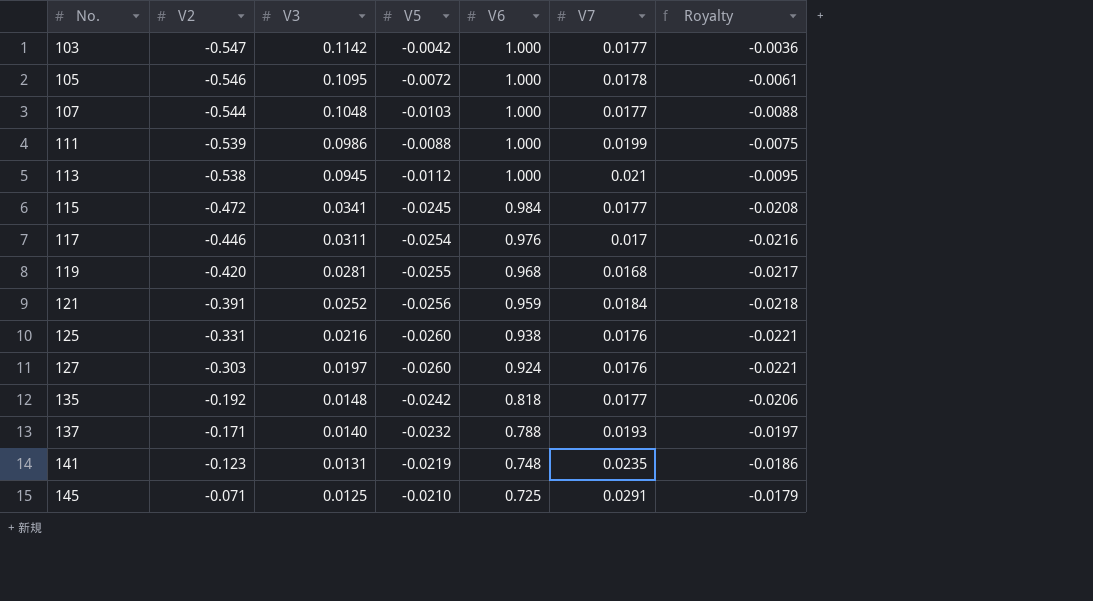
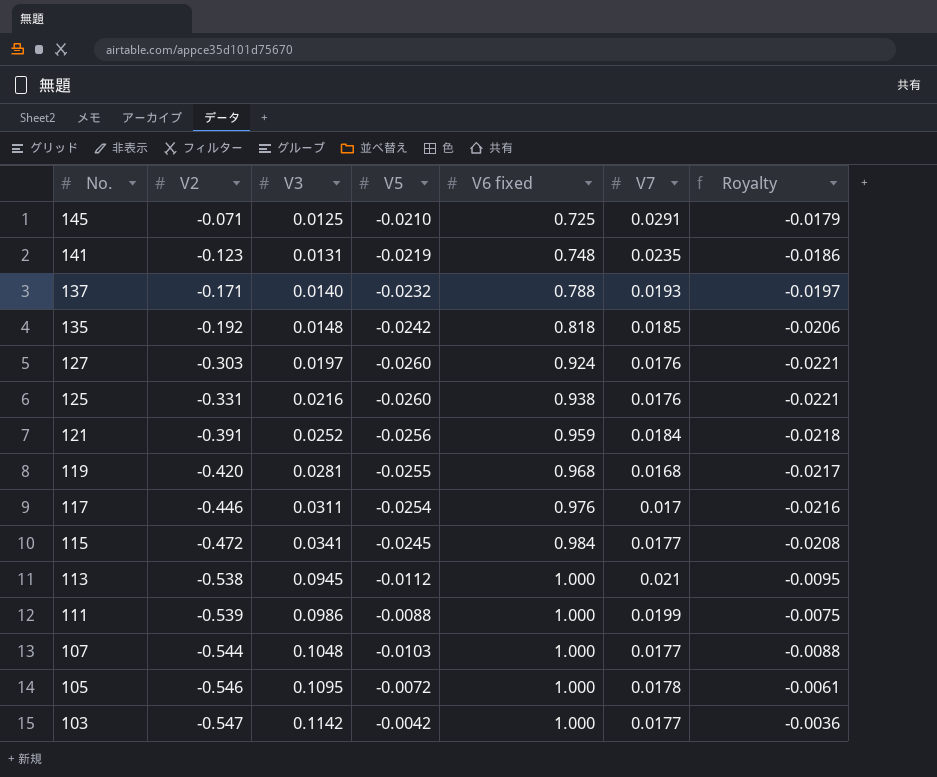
row order: No. ascending -> No. descending
column name: V6 -> V6 fixed
135 | V7: 0.0177 -> 0.0185

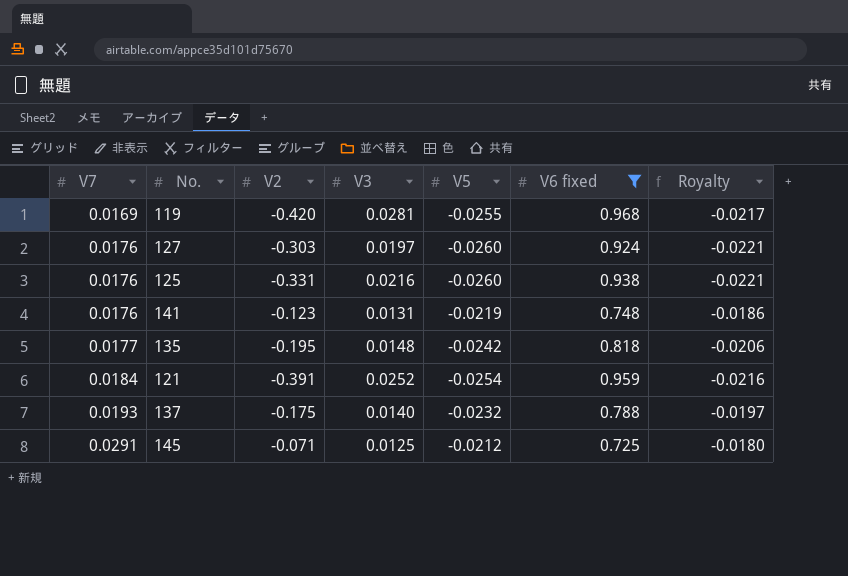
filter: none -> V6 fixed <= 0.968
row order: No. descending -> V7 ascending
column V7 | position: 6 -> 1
119 | V7: 0.0168 -> 0.0169
141 | V7: 0.0235 -> 0.0176
135 | V7: 0.0185 -> 0.0177
135 | V2: -0.192 -> -0.195
121 | V5: -0.0256 -> -0.0254
121 | Royalty: -0.0218 -> -0.0216
137 | V2: -0.171 -> -0.175
145 | V5: -0.0210 -> -0.0212
145 | Royalty: -0.0179 -> -0.0180

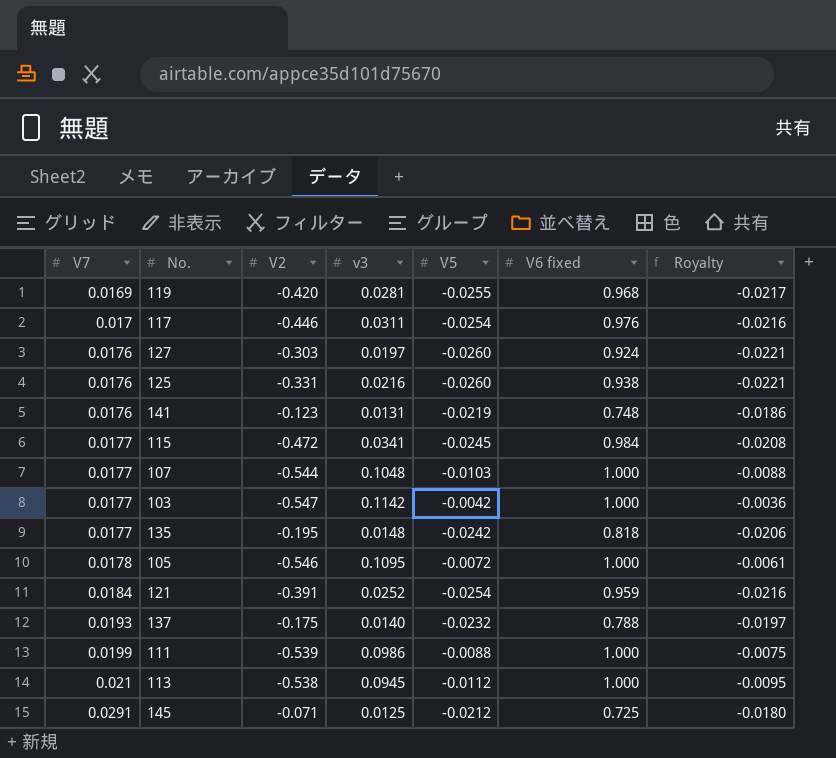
filter: V6 fixed <= 0.968 -> none
column name: V3 -> v3

